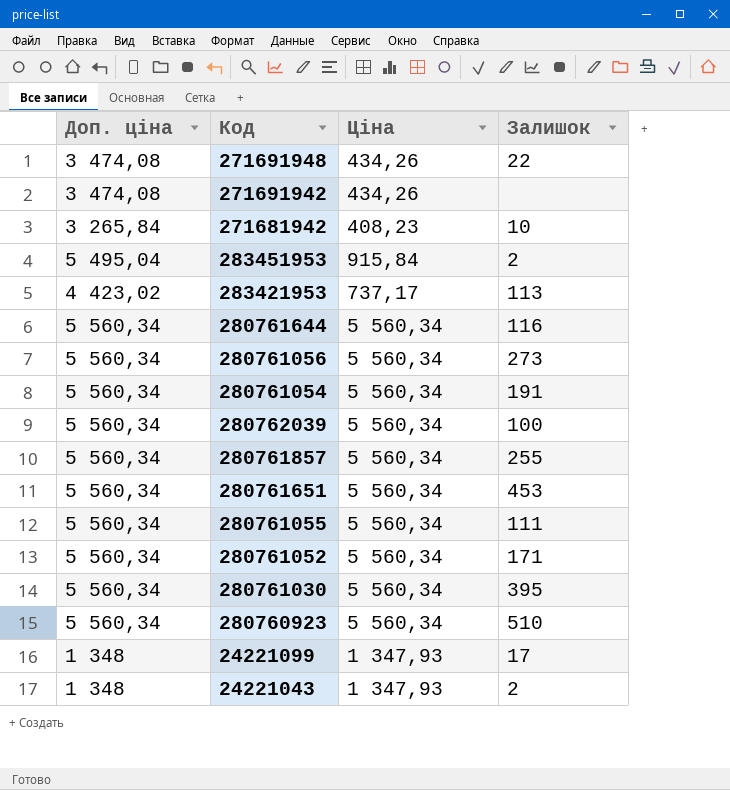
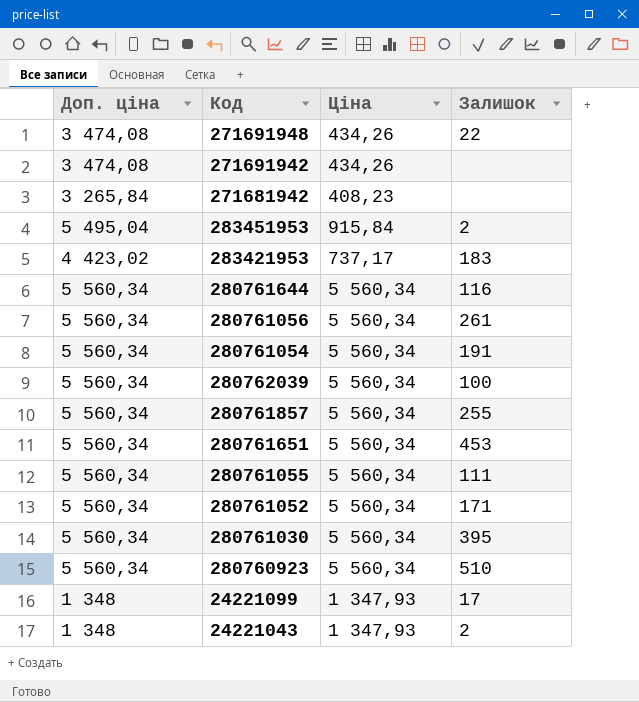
271681942 | Залишок: 10 -> none
283421953 | Залишок: 113 -> 183
280761056 | Залишок: 273 -> 261

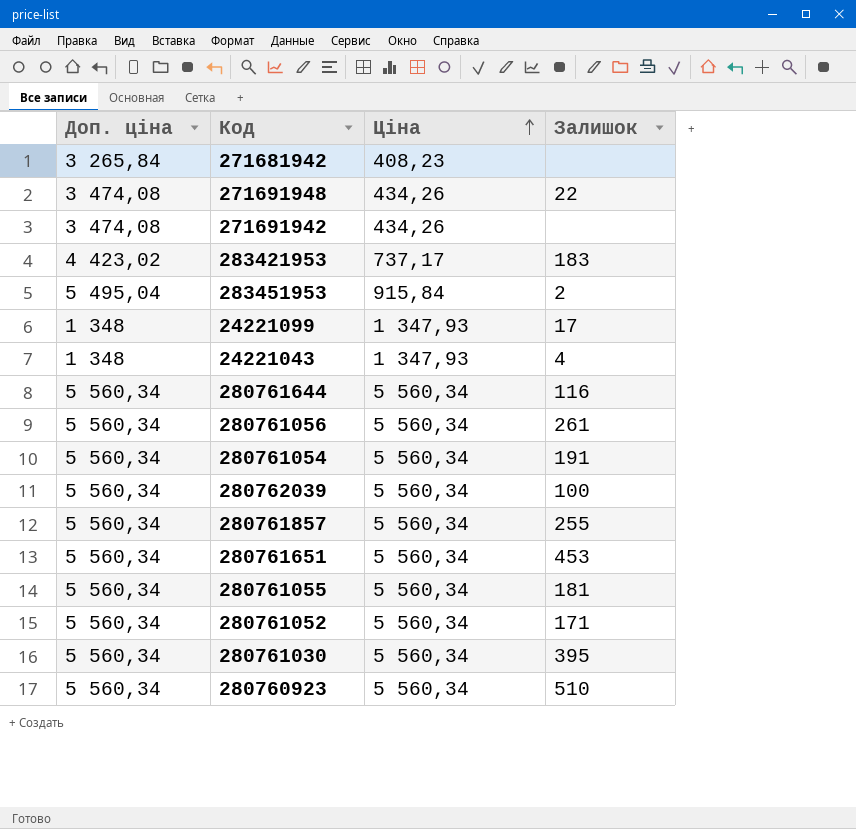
row order: none -> Ціна ascending
24221043 | Залишок: 2 -> 4
280761055 | Залишок: 111 -> 181

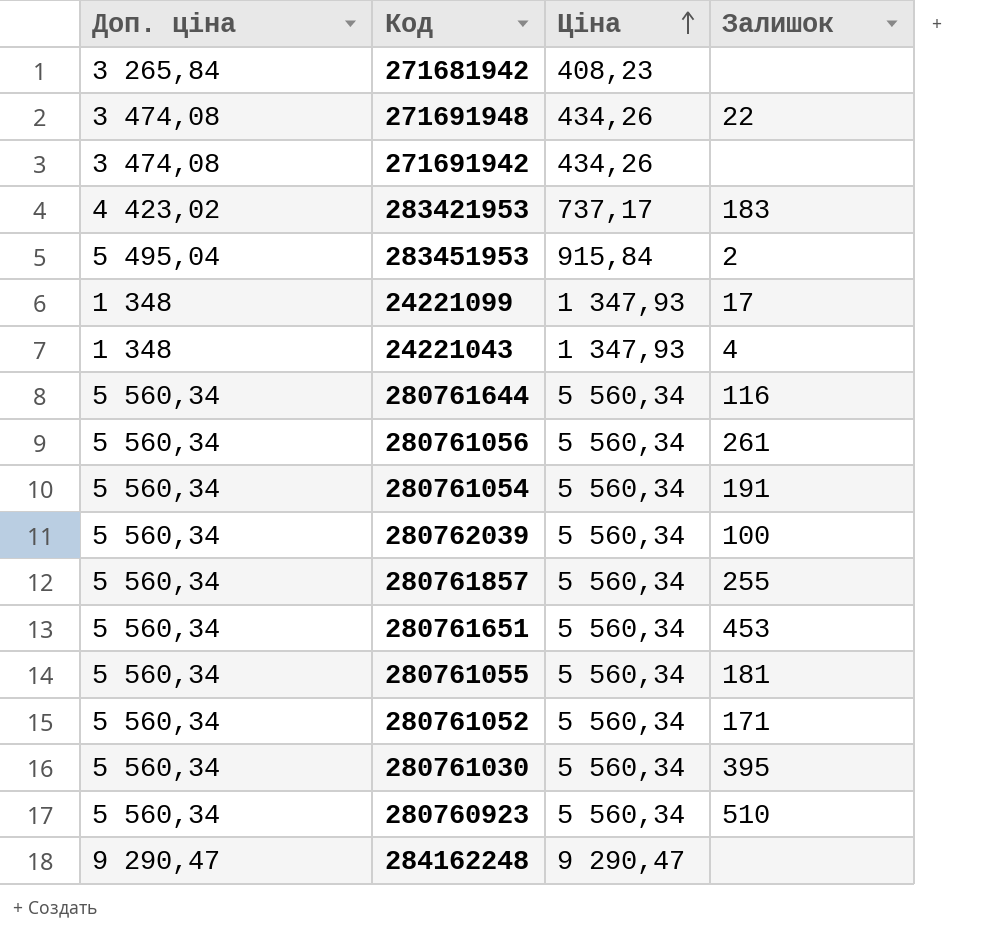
row 284162248: none -> 9 290,47 | 9 290,47 | none

